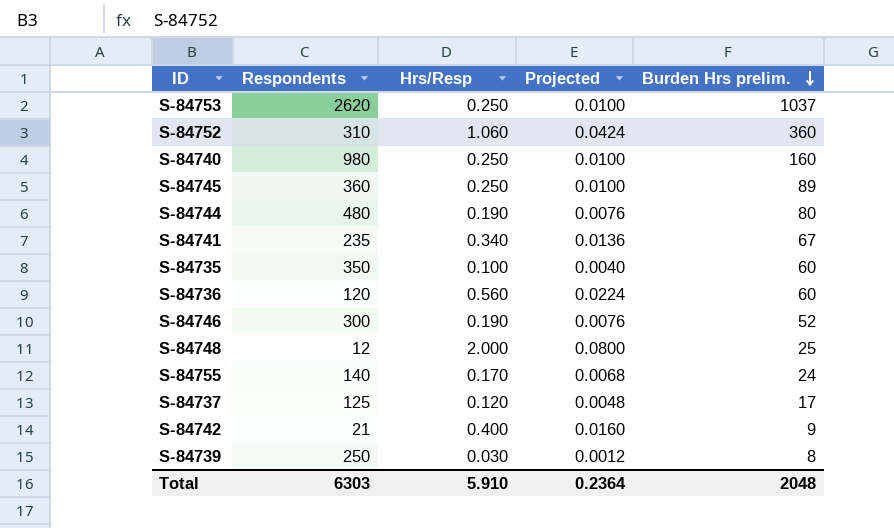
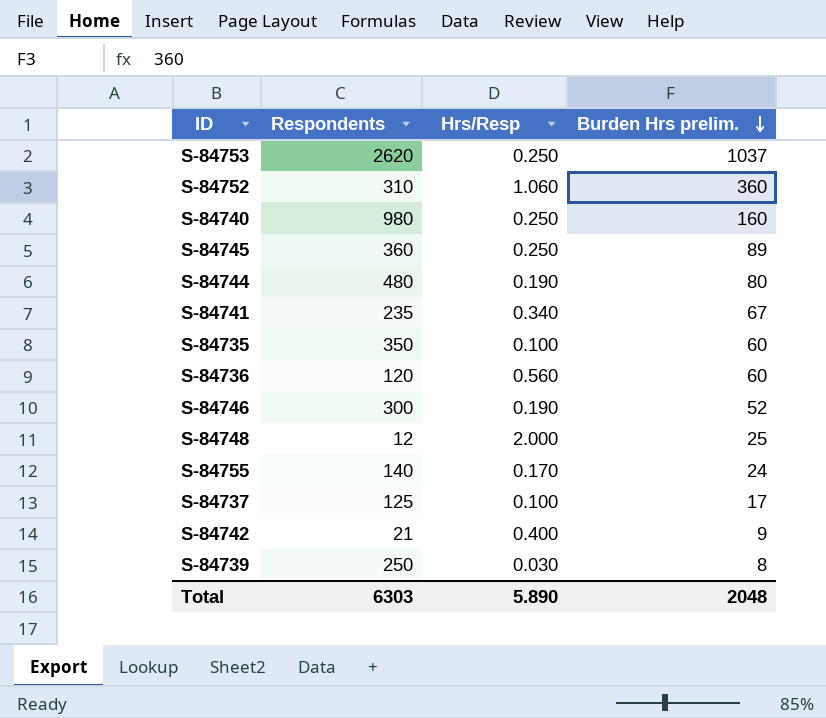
column Projected | formula: [Hrs/Resp] * 0.04 -> none
S-84737 | Hrs/Resp: 0.120 -> 0.100
Total | Hrs/Resp: 5.910 -> 5.890

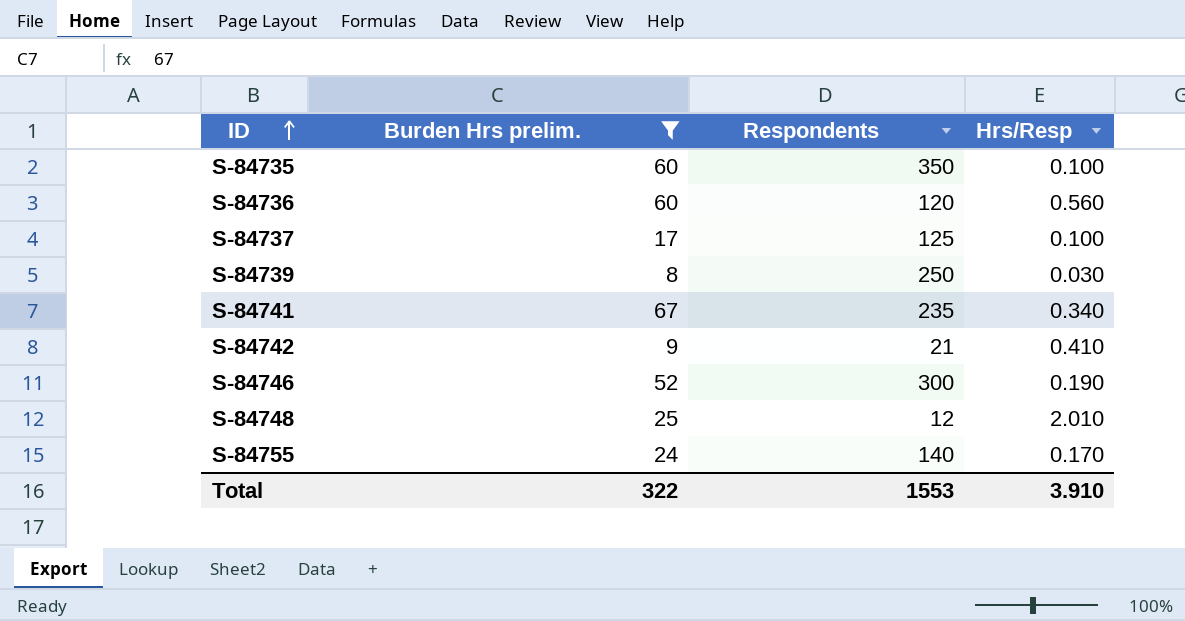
filter: none -> Burden Hrs prelim. <= 67
row order: Burden Hrs prelim. descending -> ID ascending
column Burden Hrs prelim. | position: 4 -> 2
S-84742 | Hrs/Resp: 0.400 -> 0.410
S-84748 | Hrs/Resp: 2.000 -> 2.010
Total | Burden Hrs prelim.: 2048 -> 322
Total | Respondents: 6303 -> 1553
Total | Hrs/Resp: 5.890 -> 3.910

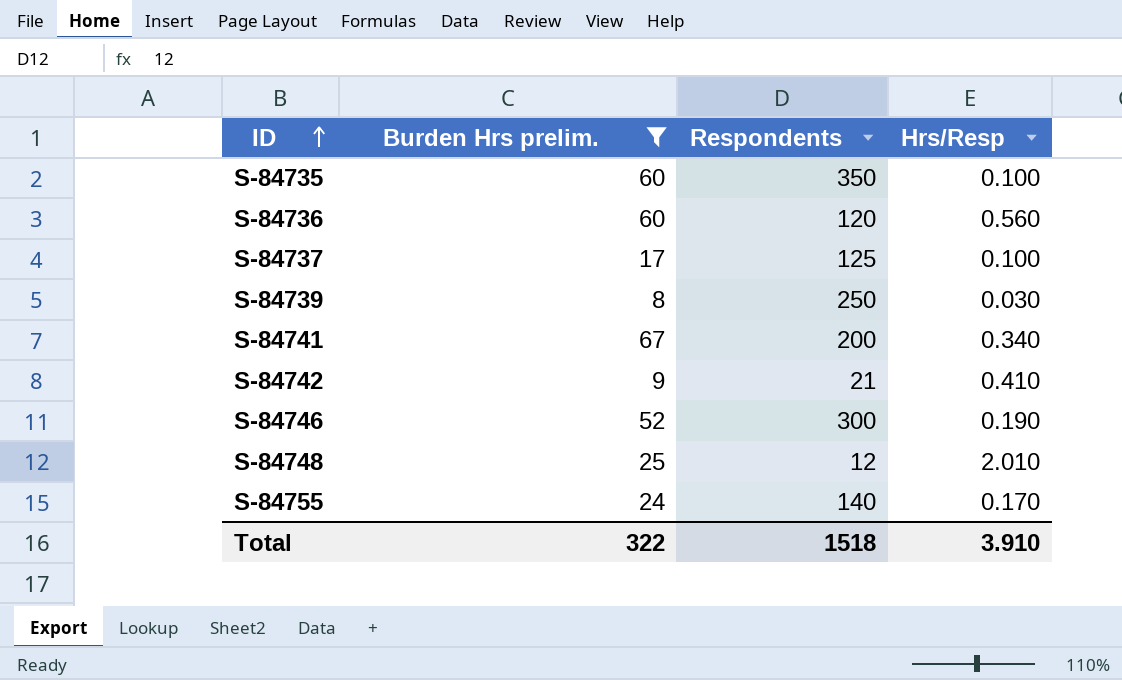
S-84741 | Respondents: 235 -> 200
Total | Respondents: 1553 -> 1518

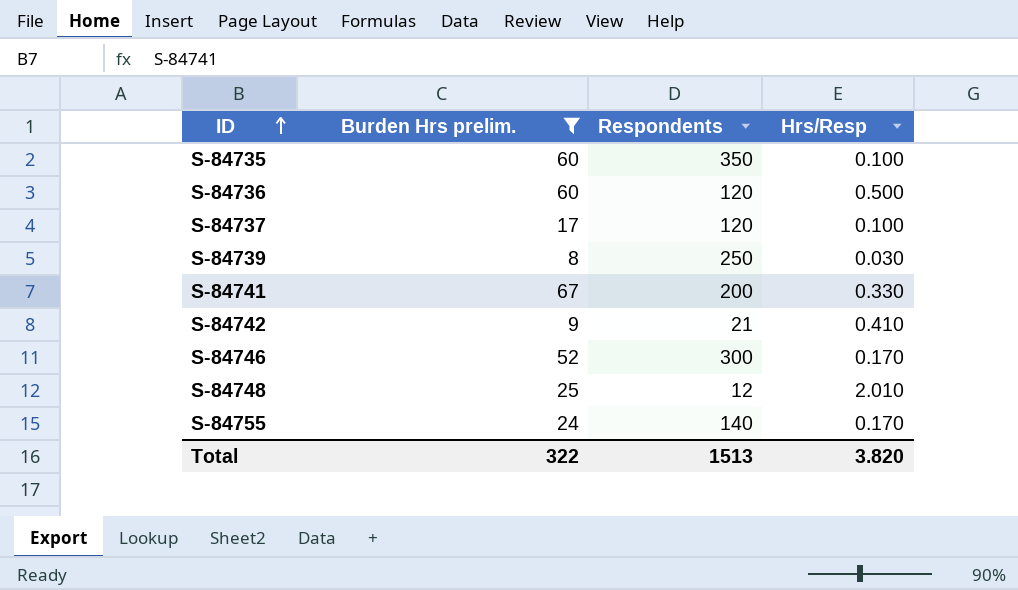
S-84736 | Hrs/Resp: 0.560 -> 0.500
S-84737 | Respondents: 125 -> 120
S-84741 | Hrs/Resp: 0.340 -> 0.330
S-84746 | Hrs/Resp: 0.190 -> 0.170
Total | Respondents: 1518 -> 1513
Total | Hrs/Resp: 3.910 -> 3.820

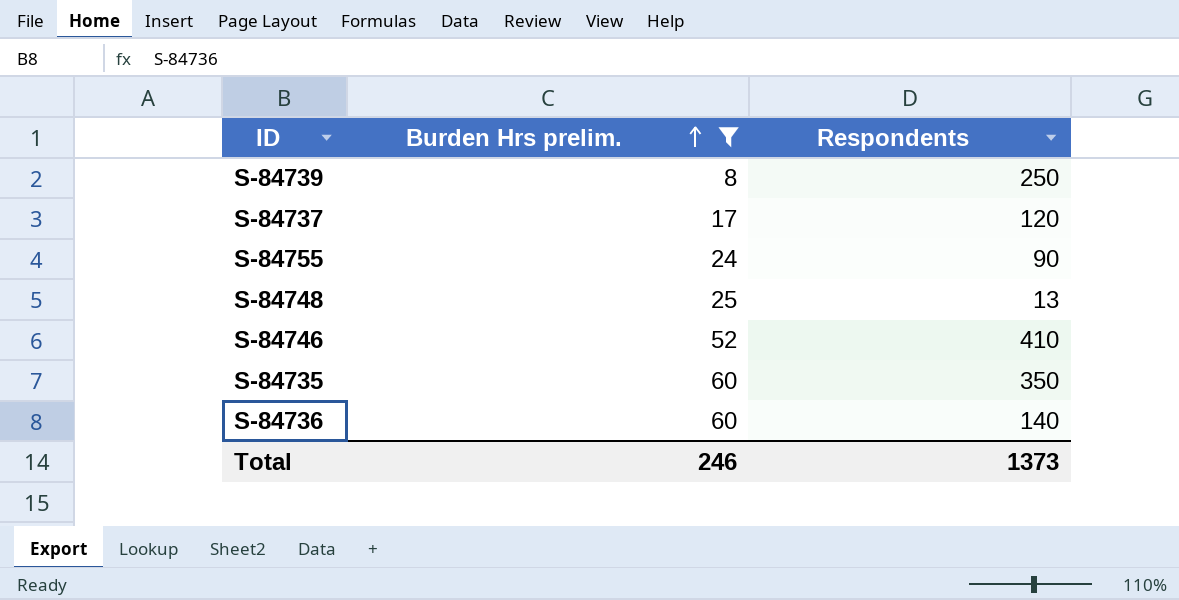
row order: ID ascending -> Burden Hrs prelim. ascending
column Hrs/Resp | position: 4 -> none
row S-84741: 67 | 200 | 0.330 -> none
row S-84742: 9 | 21 | 0.410 -> none
S-84755 | Respondents: 140 -> 90
S-84748 | Respondents: 12 -> 13
S-84746 | Respondents: 300 -> 410
S-84736 | Respondents: 120 -> 140
Total | Burden Hrs prelim.: 322 -> 246
Total | Respondents: 1513 -> 1373

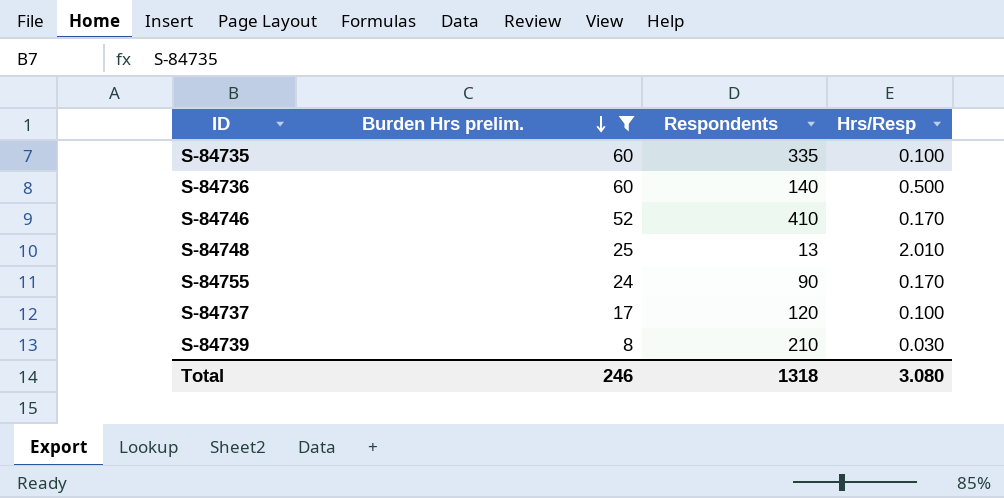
row order: Burden Hrs prelim. ascending -> Burden Hrs prelim. descending
column Hrs/Resp | position: none -> 4
S-84735 | Respondents: 350 -> 335
S-84739 | Respondents: 250 -> 210
Total | Respondents: 1373 -> 1318

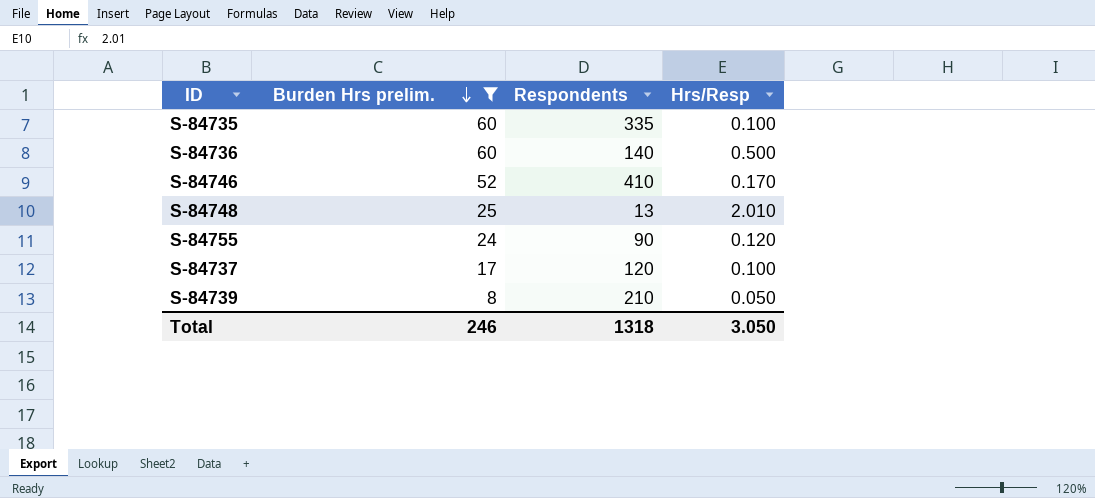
S-84755 | Hrs/Resp: 0.170 -> 0.120
S-84739 | Hrs/Resp: 0.030 -> 0.050
Total | Hrs/Resp: 3.080 -> 3.050

